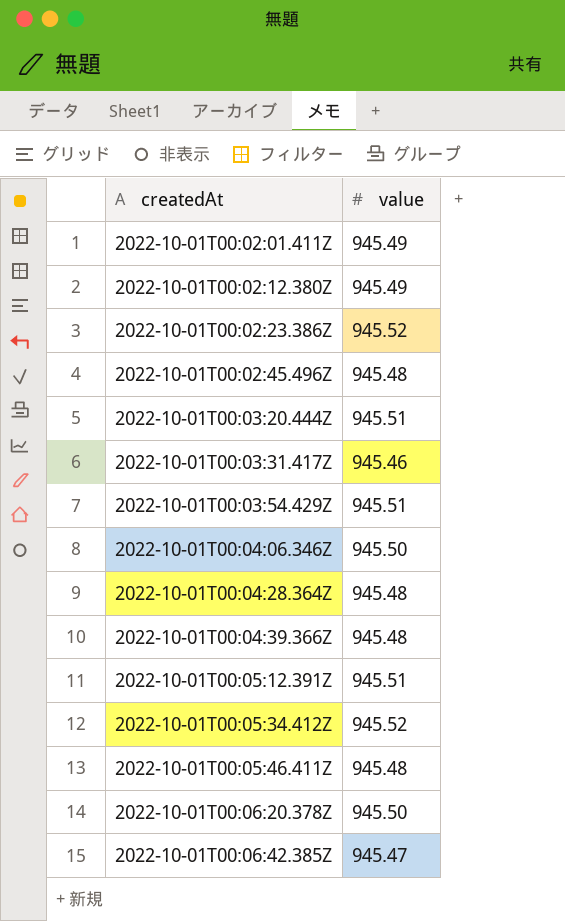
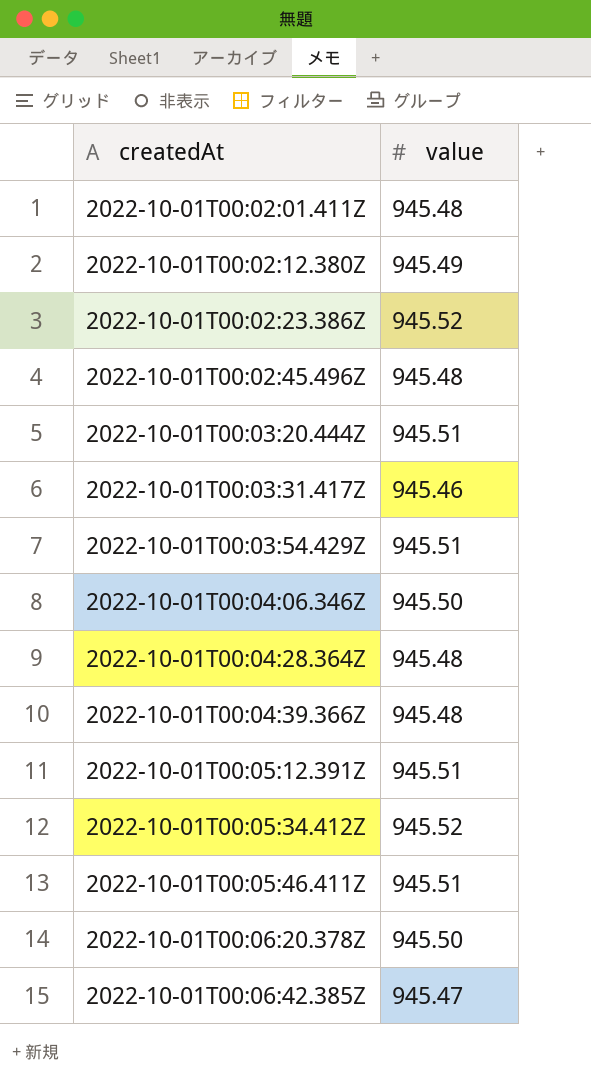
2022-10-01T00:02:01.411Z | value: 945.49 -> 945.48
2022-10-01T00:05:46.411Z | value: 945.48 -> 945.51

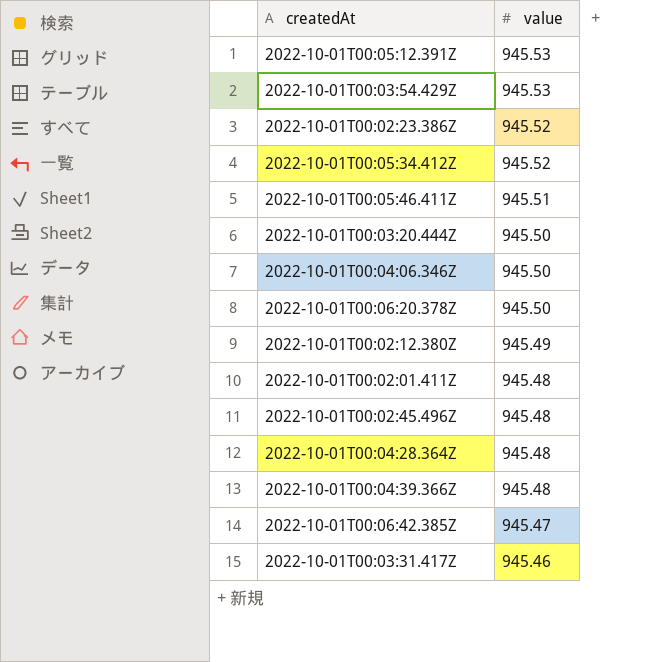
row order: createdAt ascending -> value descending
2022-10-01T00:05:12.391Z | value: 945.51 -> 945.53
2022-10-01T00:03:54.429Z | value: 945.51 -> 945.53
2022-10-01T00:03:20.444Z | value: 945.51 -> 945.50

